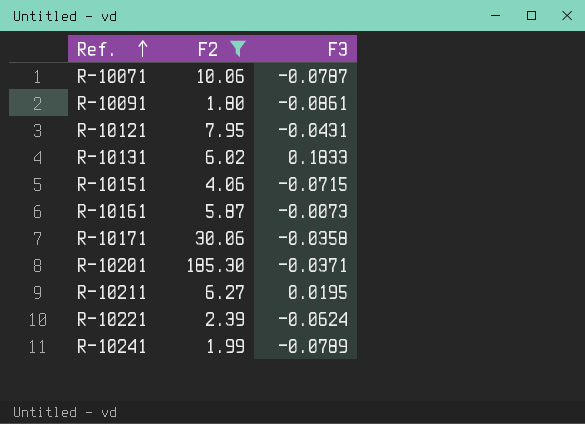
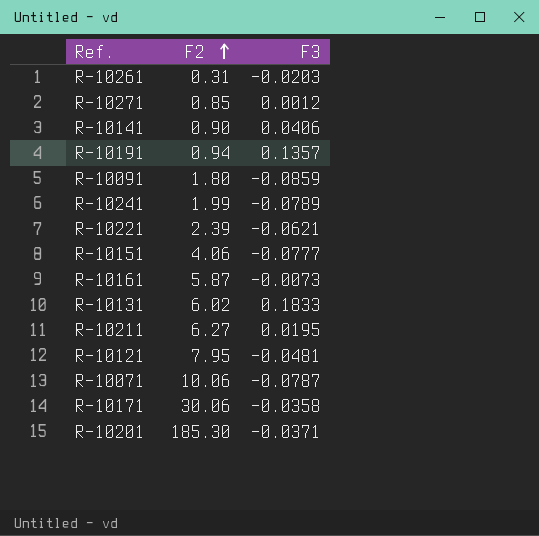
filter: F2 >= 1.80 -> none
row order: Ref. ascending -> F2 ascending
R-10091 | F3: -0.0861 -> -0.0859
R-10221 | F3: -0.0624 -> -0.0621
R-10151 | F3: -0.0715 -> -0.0777
R-10121 | F3: -0.0431 -> -0.0481

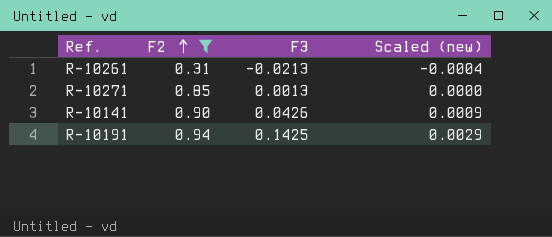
filter: none -> F2 <= 0.94
column Scaled (new) | formula: none -> [F3] * 0.02
R-10261 | F3: -0.0203 -> -0.0213
R-10271 | F3: 0.0012 -> 0.0013
R-10141 | F3: 0.0406 -> 0.0426
R-10191 | F3: 0.1357 -> 0.1425

